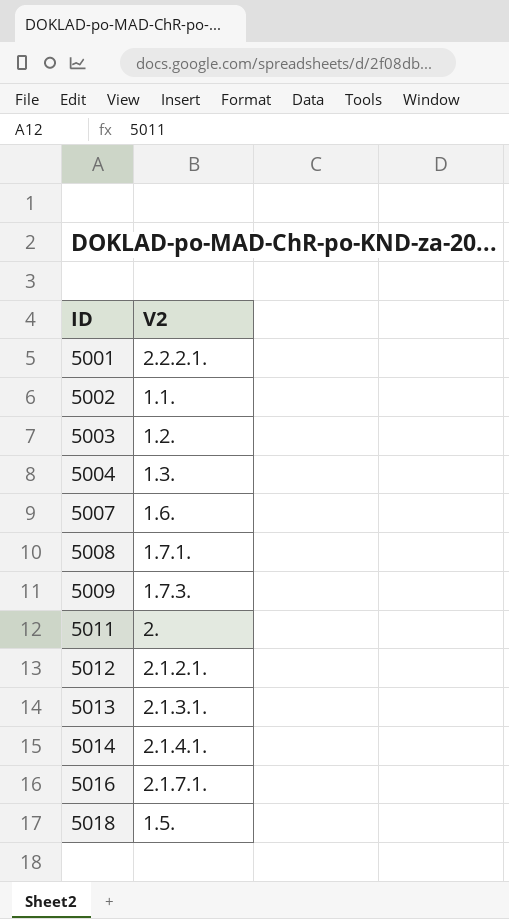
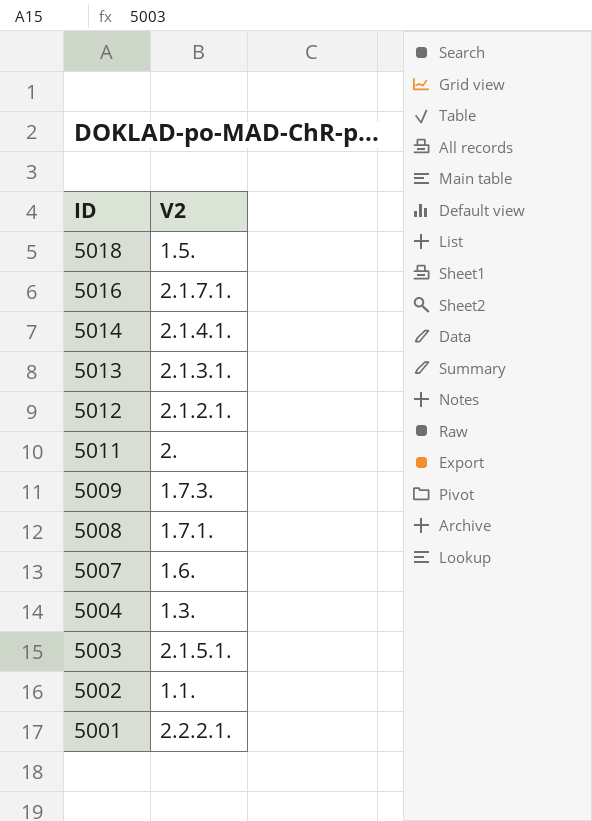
row order: ID ascending -> ID descending
5003 | V2: 1.2. -> 2.1.5.1.

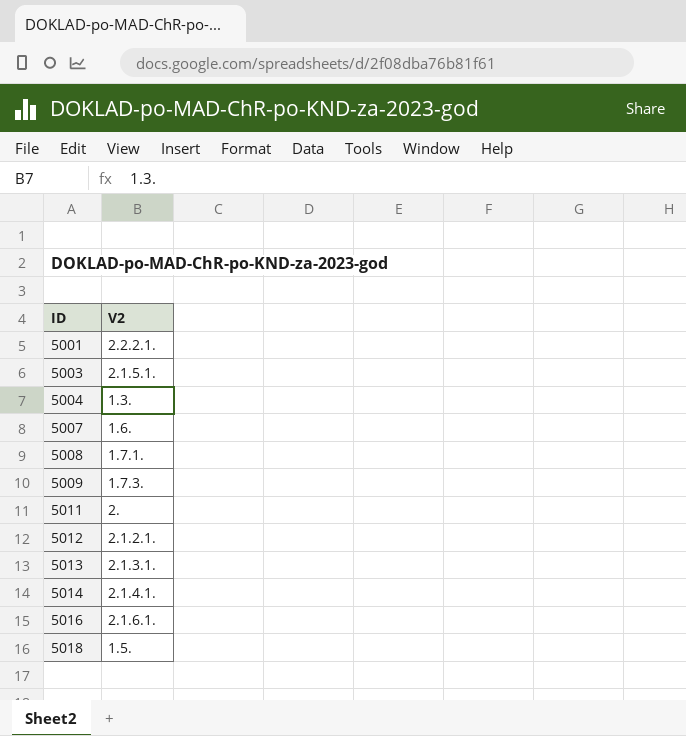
row order: ID descending -> ID ascending
row 5002: 1.1. -> none
5016 | V2: 2.1.7.1. -> 2.1.6.1.

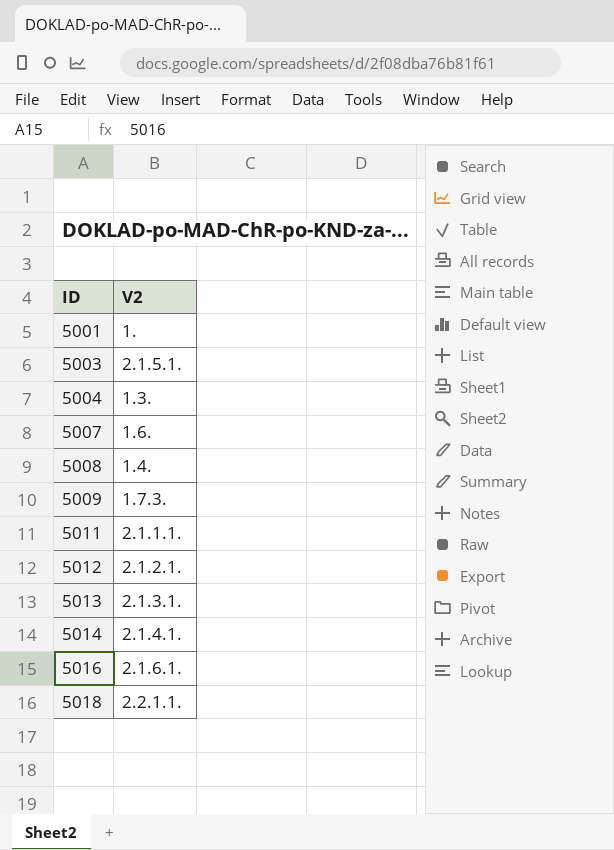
5001 | V2: 2.2.2.1. -> 1.
5008 | V2: 1.7.1. -> 1.4.
5011 | V2: 2. -> 2.1.1.1.
5018 | V2: 1.5. -> 2.2.1.1.

